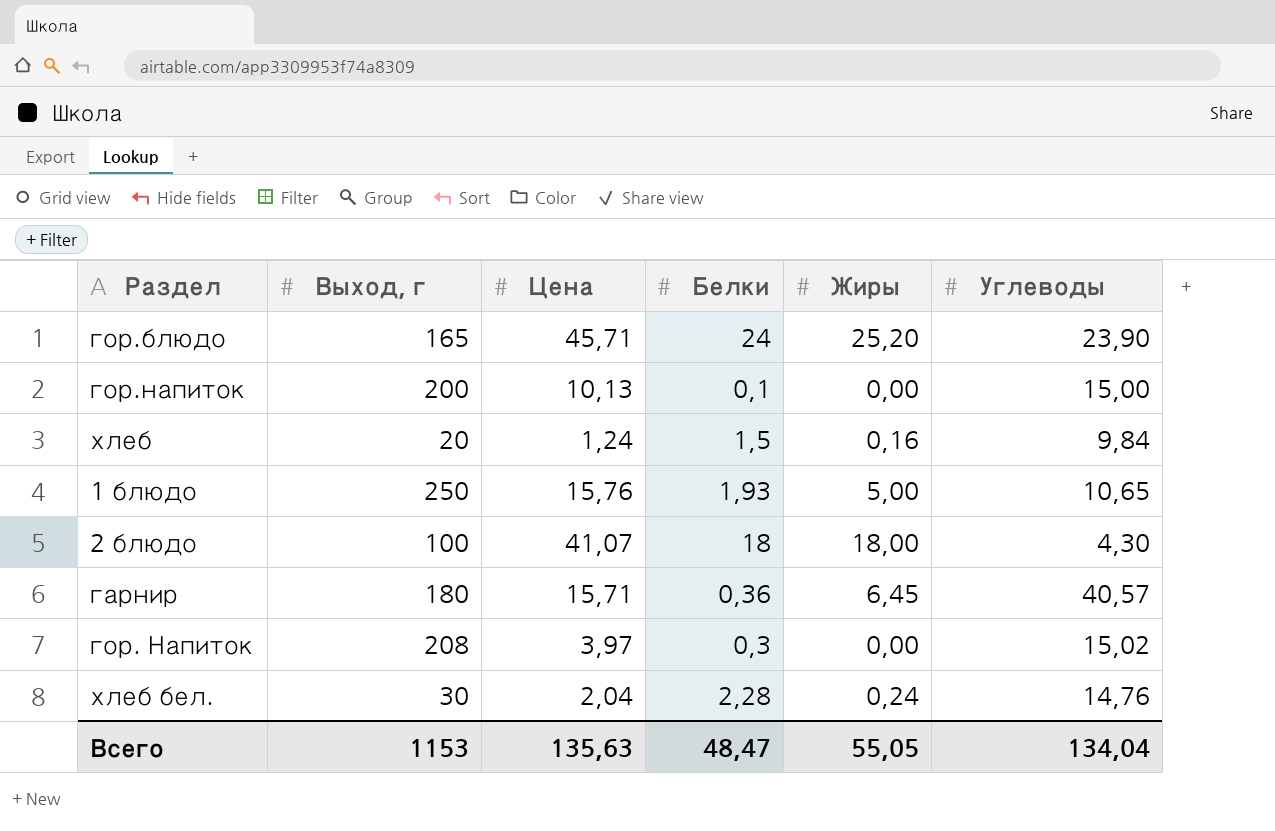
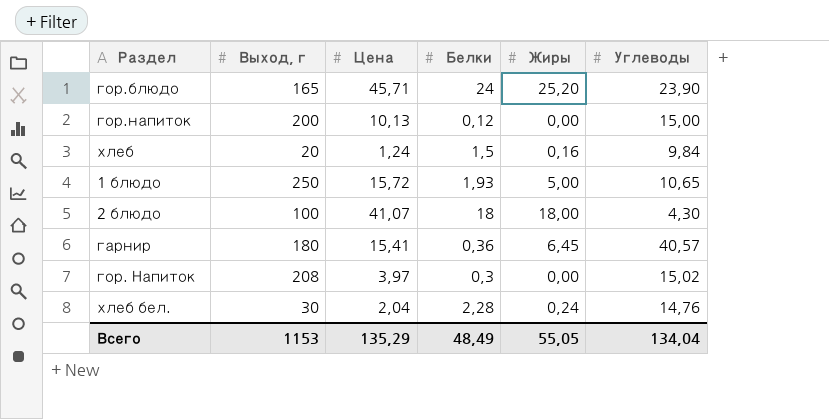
гор.напиток | Белки: 0,1 -> 0,12
1 блюдо | Цена: 15,76 -> 15,72
гарнир | Цена: 15,71 -> 15,41
Всего | Цена: 135,63 -> 135,29
Всего | Белки: 48,47 -> 48,49

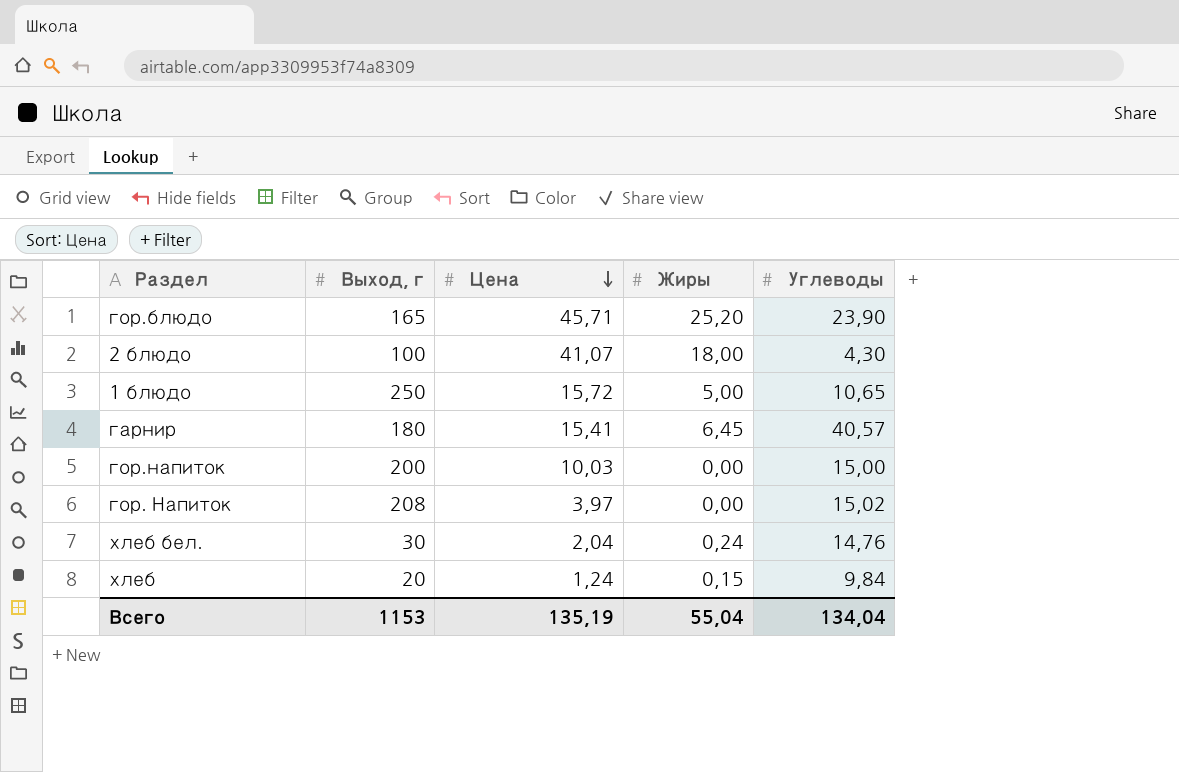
row order: none -> Цена descending
column Белки | position: 4 -> none
гор.напиток | Цена: 10,13 -> 10,03
хлеб | Жиры: 0,16 -> 0,15
Всего | Цена: 135,29 -> 135,19
Всего | Жиры: 55,05 -> 55,04

